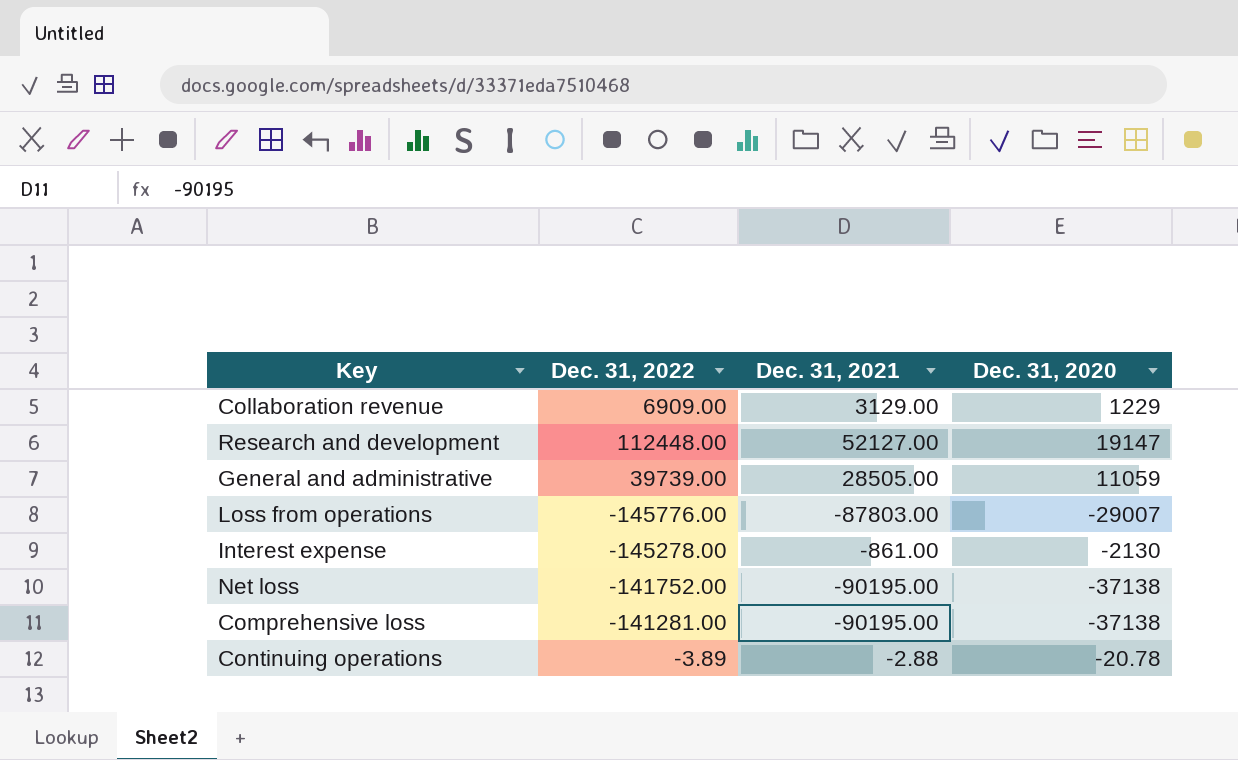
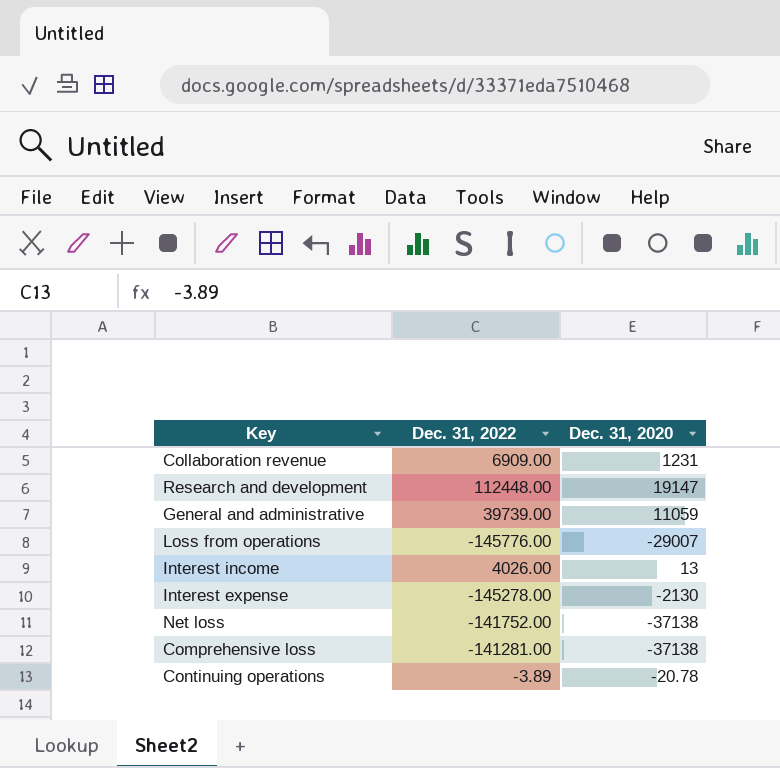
column Dec. 31, 2021 | position: 3 -> none
Collaboration revenue | Dec. 31, 2020: 1229 -> 1231
row Interest income: none -> 4026.00 | 13

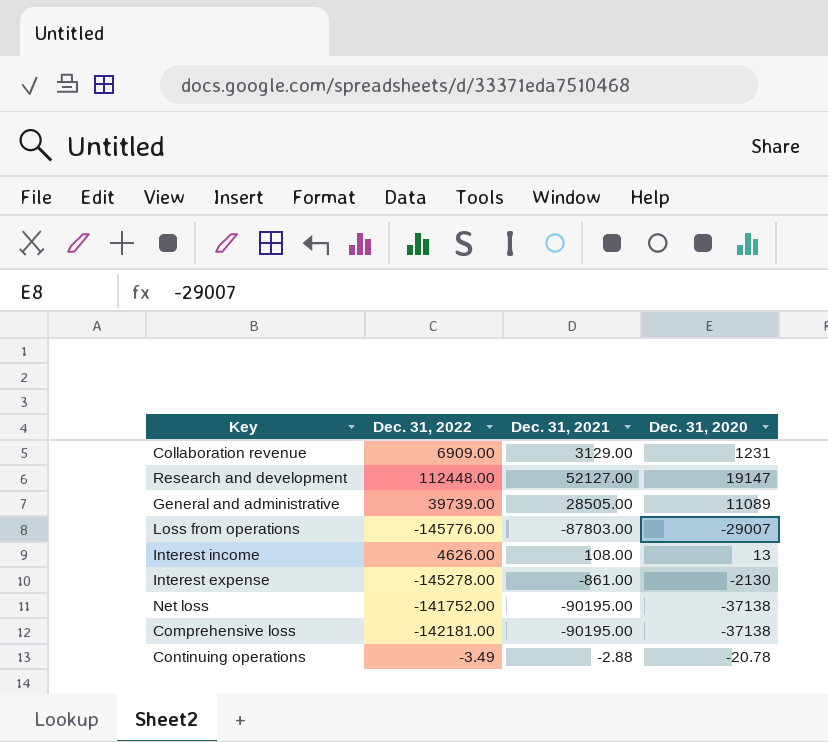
column Dec. 31, 2021 | position: none -> 3
General and administrative | Dec. 31, 2020: 11059 -> 11089
Interest income | Dec. 31, 2022: 4026.00 -> 4626.00
Comprehensive loss | Dec. 31, 2022: -141281.00 -> -142181.00
Continuing operations | Dec. 31, 2022: -3.89 -> -3.49

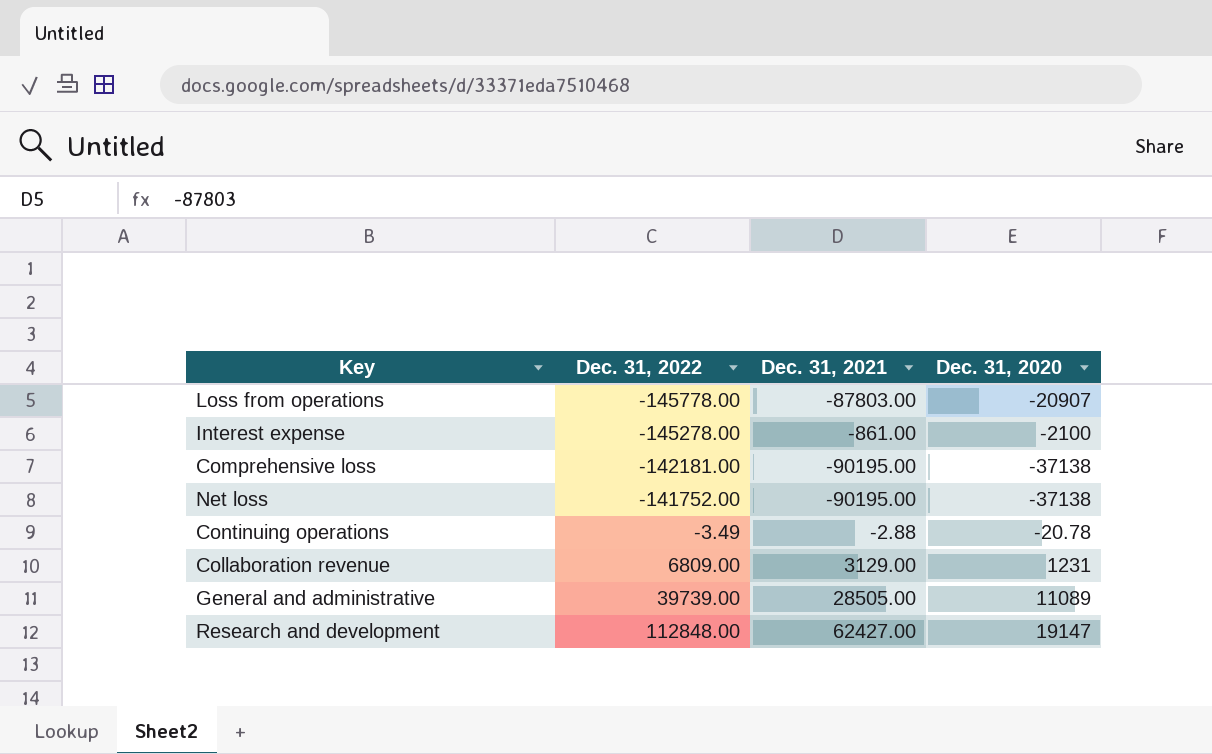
row order: none -> Dec. 31, 2022 ascending
row Interest income: 4626.00 | 108.00 | 13 -> none
Loss from operations | Dec. 31, 2022: -145776.00 -> -145778.00
Loss from operations | Dec. 31, 2020: -29007 -> -20907
Interest expense | Dec. 31, 2020: -2130 -> -2100
Collaboration revenue | Dec. 31, 2022: 6909.00 -> 6809.00
Research and development | Dec. 31, 2022: 112448.00 -> 112848.00
Research and development | Dec. 31, 2021: 52127.00 -> 62427.00

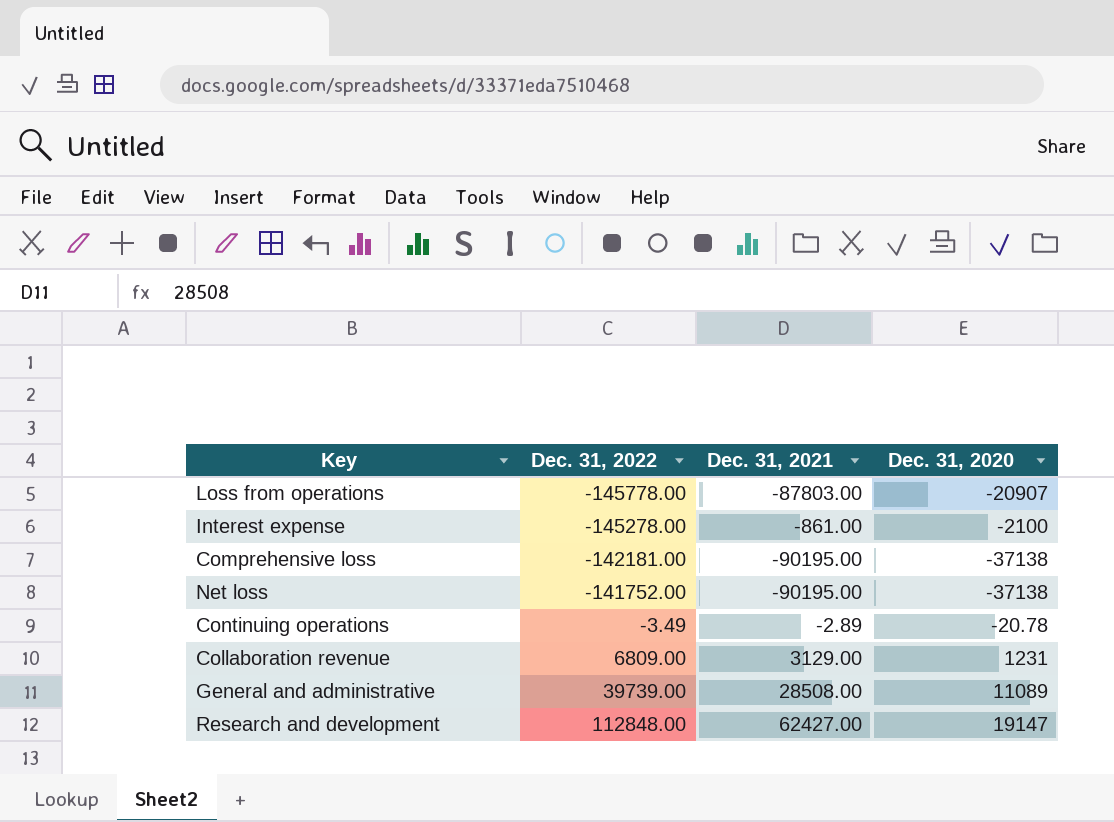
Continuing operations | Dec. 31, 2021: -2.88 -> -2.89
General and administrative | Dec. 31, 2021: 28505.00 -> 28508.00

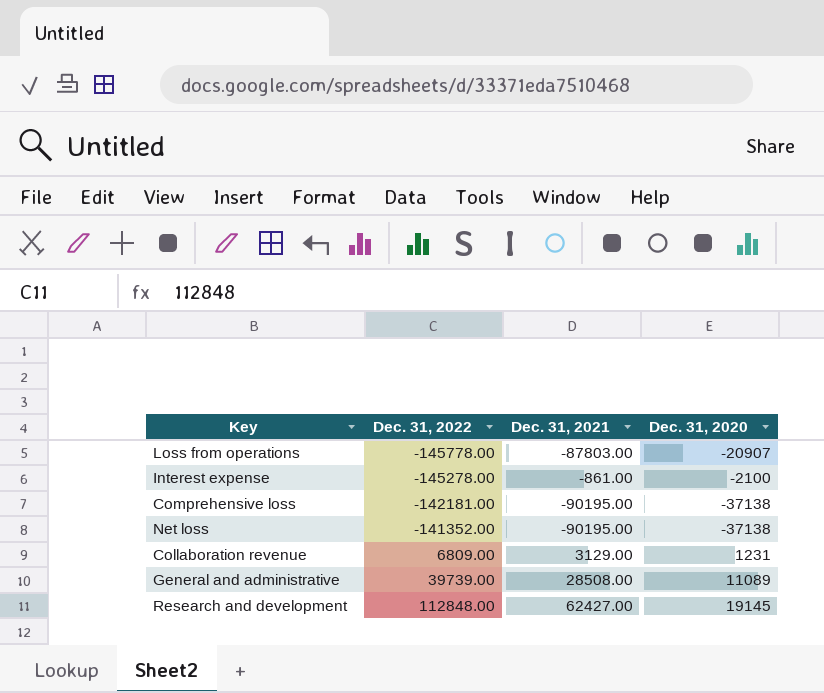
row Continuing operations: -3.49 | -2.89 | -20.78 -> none
Net loss | Dec. 31, 2022: -141752.00 -> -141352.00
Research and development | Dec. 31, 2020: 19147 -> 19145

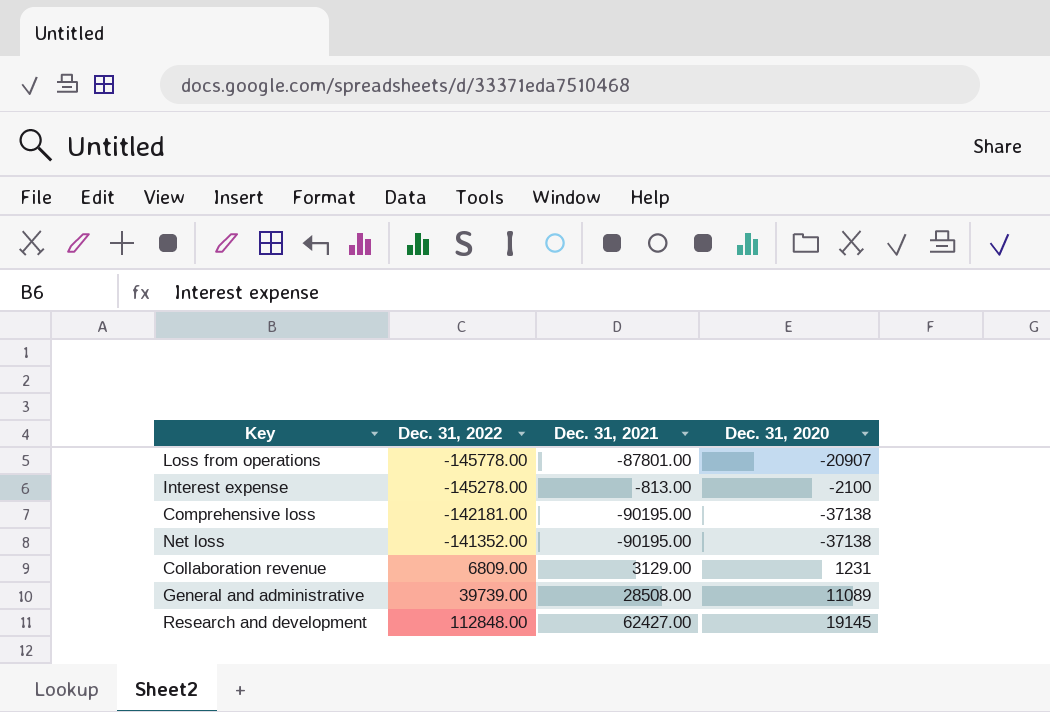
Loss from operations | Dec. 31, 2021: -87803.00 -> -87801.00
Interest expense | Dec. 31, 2021: -861.00 -> -813.00

